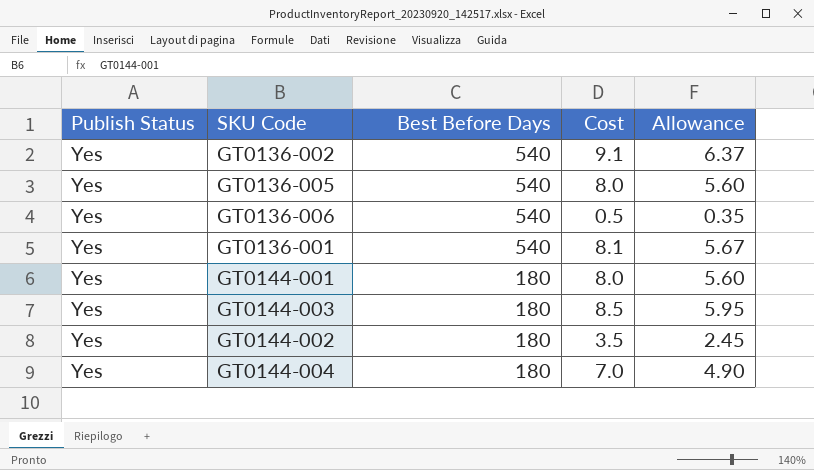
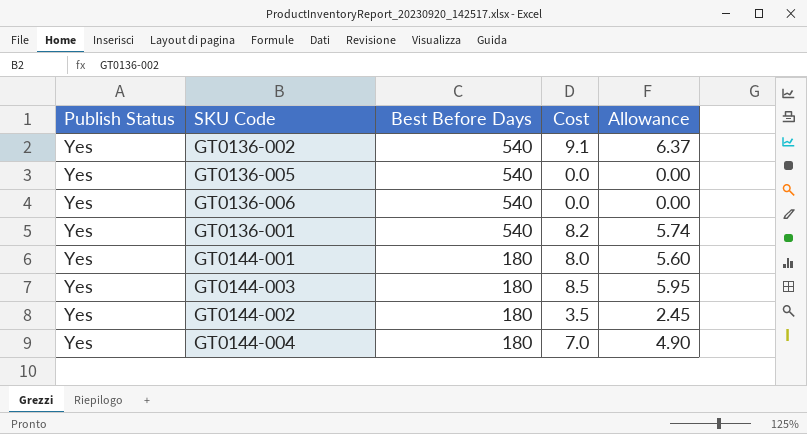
GT0136-005 | Cost: 8.0 -> 0.0
GT0136-005 | Allowance: 5.60 -> 0.00
GT0136-006 | Cost: 0.5 -> 0.0
GT0136-006 | Allowance: 0.35 -> 0.00
GT0136-001 | Cost: 8.1 -> 8.2
GT0136-001 | Allowance: 5.67 -> 5.74

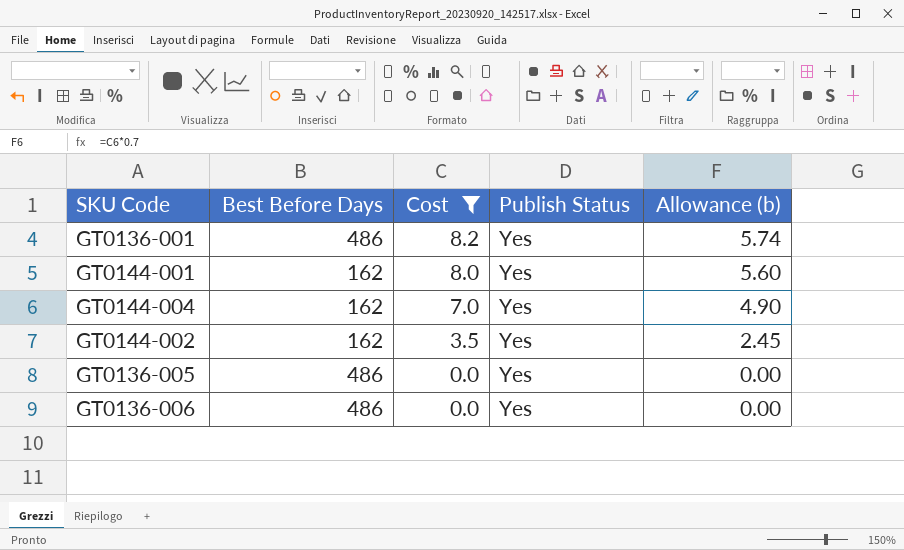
filter: none -> Cost <= 8.2
row order: Best Before Days descending -> Cost descending
column Publish Status | position: 1 -> 4
column name: Allowance -> Allowance (b)
GT0136-001 | Best Before Days: 540 -> 486
GT0144-001 | Best Before Days: 180 -> 162
GT0144-004 | Best Before Days: 180 -> 162
GT0144-002 | Best Before Days: 180 -> 162
GT0136-005 | Best Before Days: 540 -> 486
GT0136-006 | Best Before Days: 540 -> 486

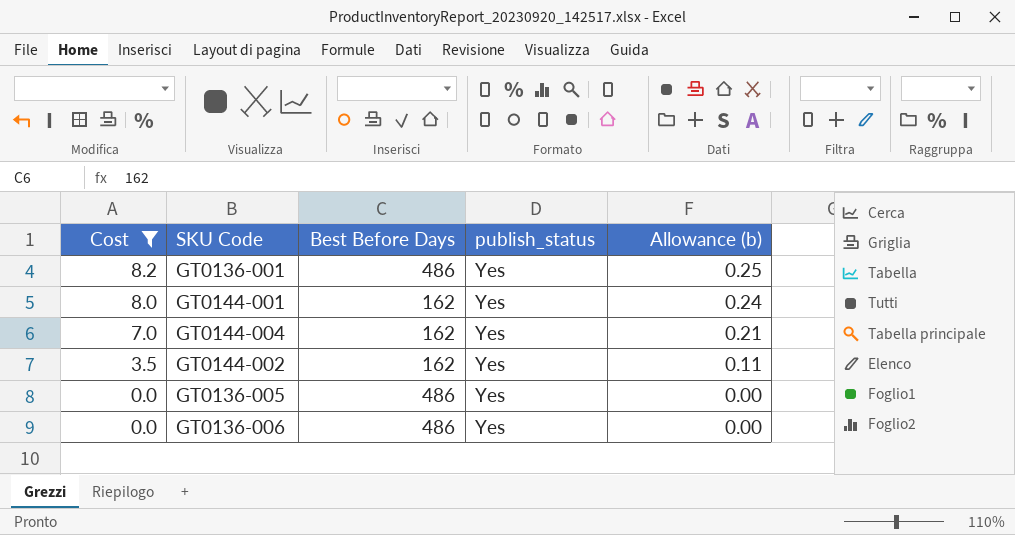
column Cost | position: 3 -> 1
column name: Publish Status -> publish_status
column Allowance (b) | formula: [Cost] * 0.7 -> [Cost] * 0.03

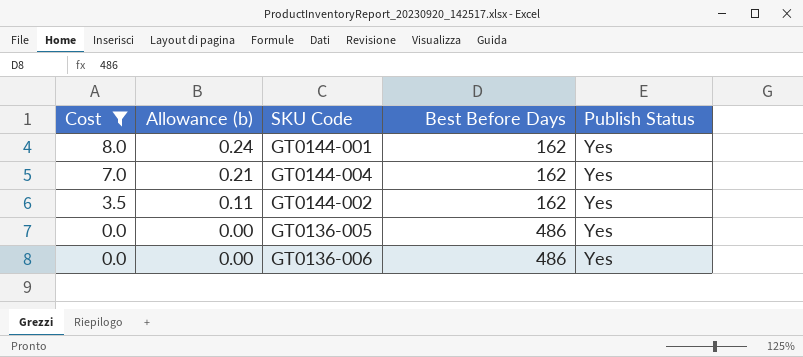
column Allowance (b) | position: 5 -> 2
column name: publish_status -> Publish Status
row GT0136-001: 8.2 | 486 | Yes | 0.25 -> none

